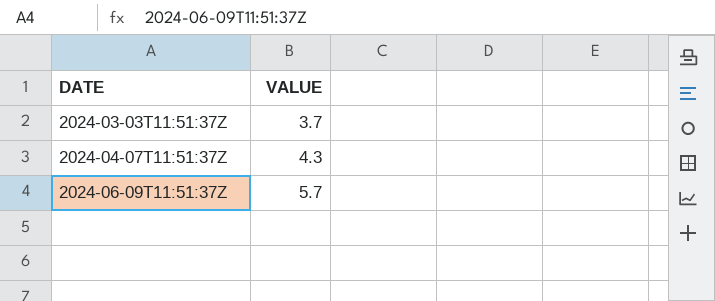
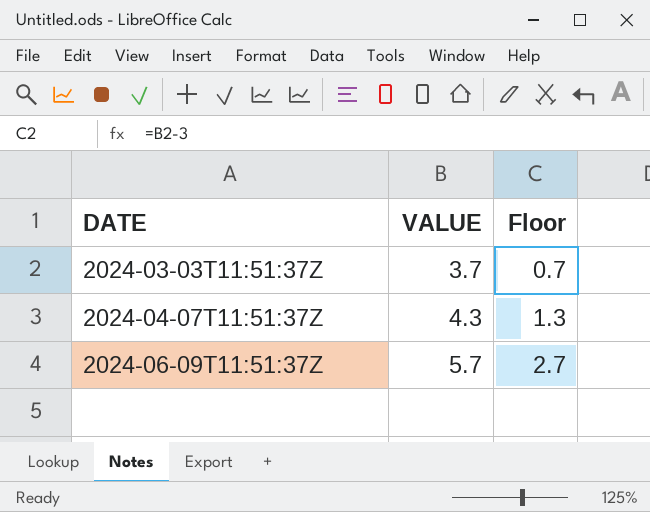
column Floor | formula: none -> [VALUE] - 3

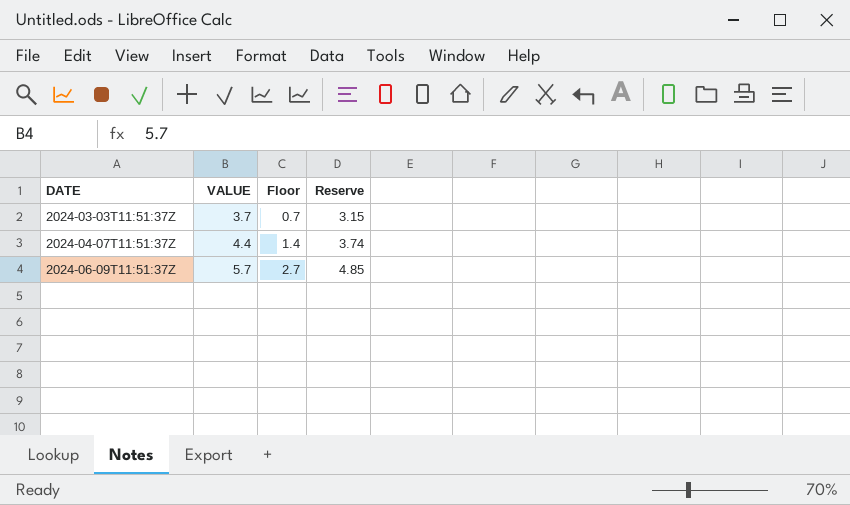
column Reserve | formula: none -> [VALUE] * 0.85
2024-04-07T11:51:37Z | VALUE: 4.3 -> 4.4
2024-04-07T11:51:37Z | Floor: 1.3 -> 1.4

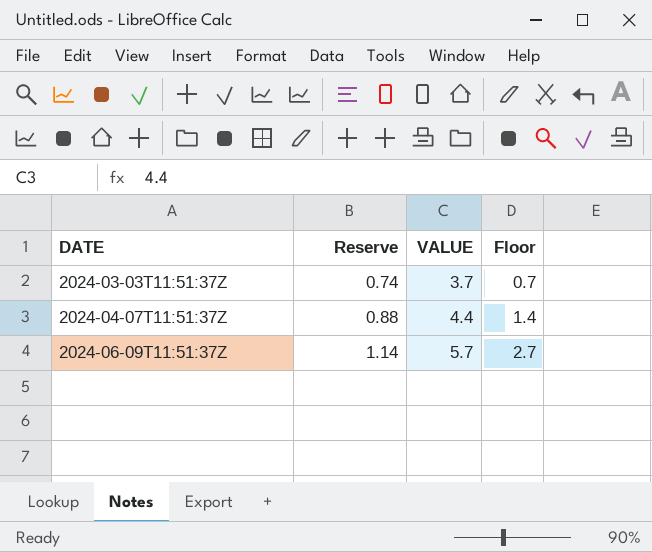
column Reserve | formula: [VALUE] * 0.85 -> [VALUE] * 0.2
column Reserve | position: 4 -> 2

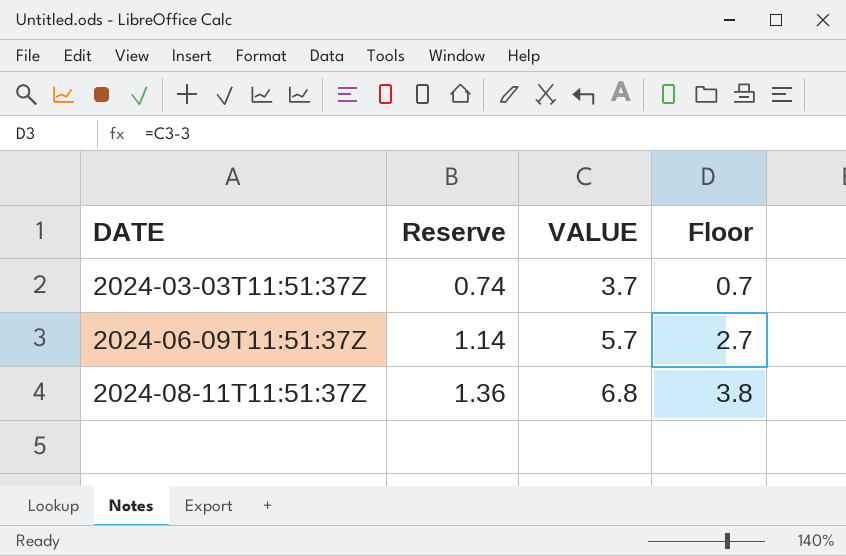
row 2024-04-07T11:51:37Z: 0.88 | 4.4 | 1.4 -> none
row 2024-08-11T11:51:37Z: none -> 1.36 | 6.8 | 3.8

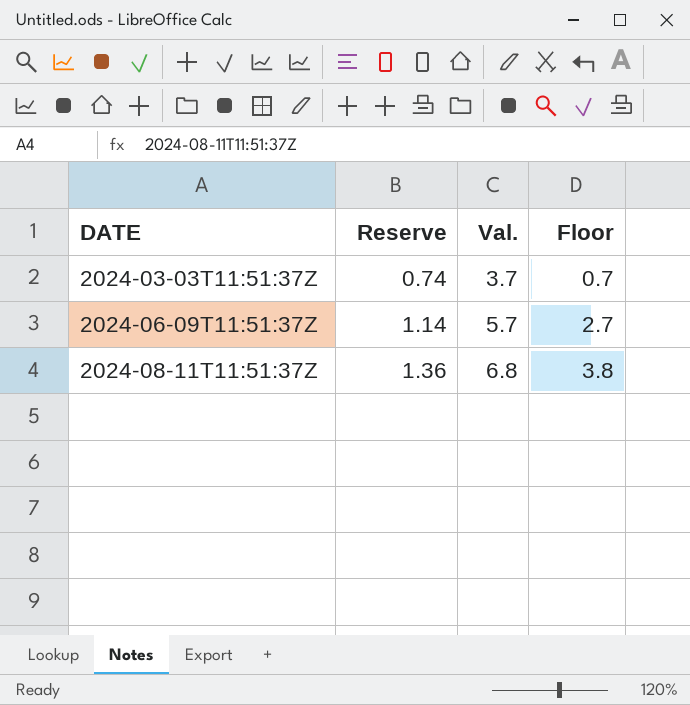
column name: VALUE -> Val.

